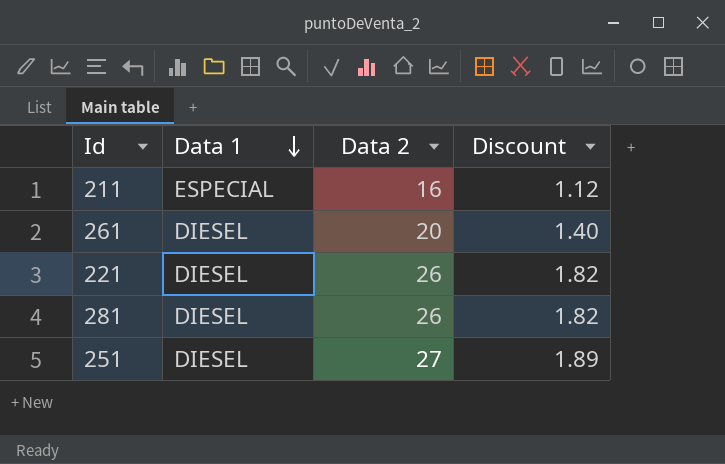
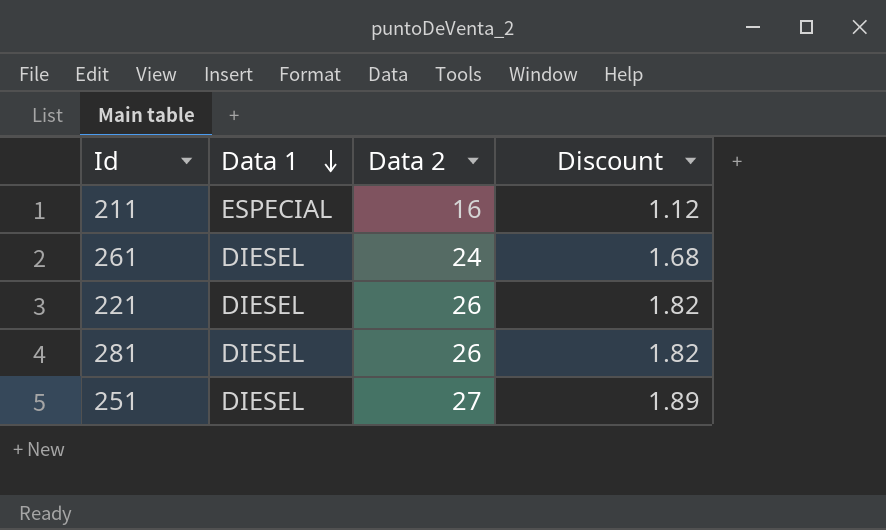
261 | Data 2: 20 -> 24
261 | Discount: 1.40 -> 1.68

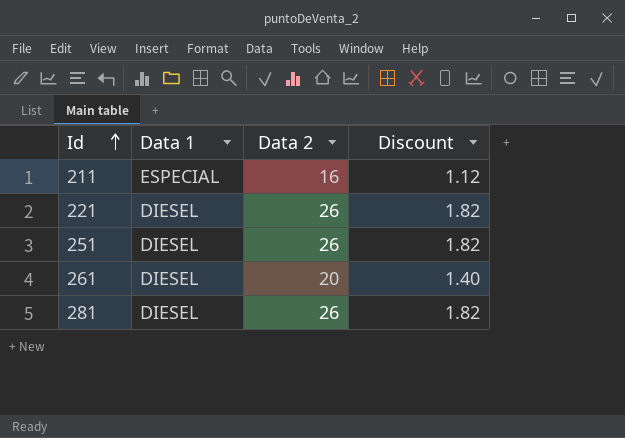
row order: Data 1 descending -> Id ascending
251 | Data 2: 27 -> 26
251 | Discount: 1.89 -> 1.82
261 | Data 2: 24 -> 20
261 | Discount: 1.68 -> 1.40

